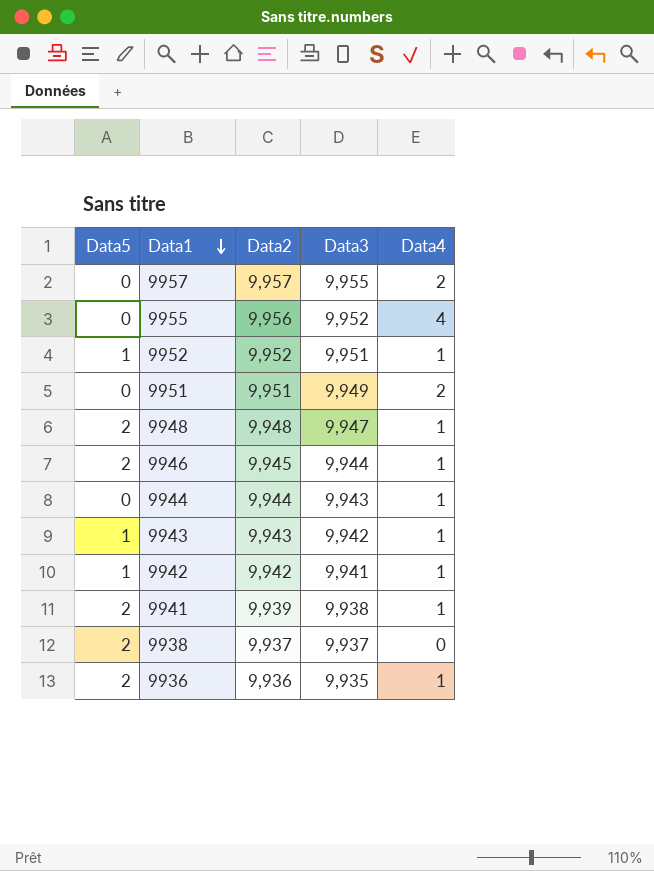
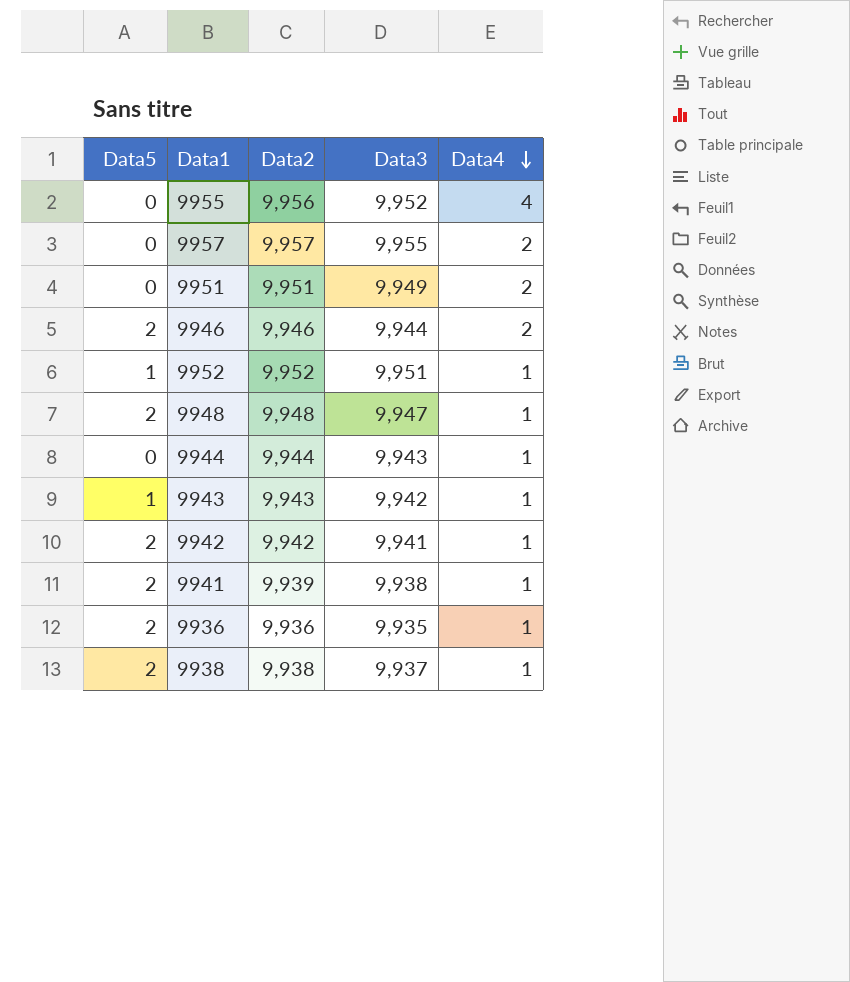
row order: Data1 descending -> Data4 descending
9946 | Data2: 9,945 -> 9,946
9946 | Data4: 1 -> 2
9942 | Data5: 1 -> 2
9938 | Data2: 9,937 -> 9,938
9938 | Data4: 0 -> 1

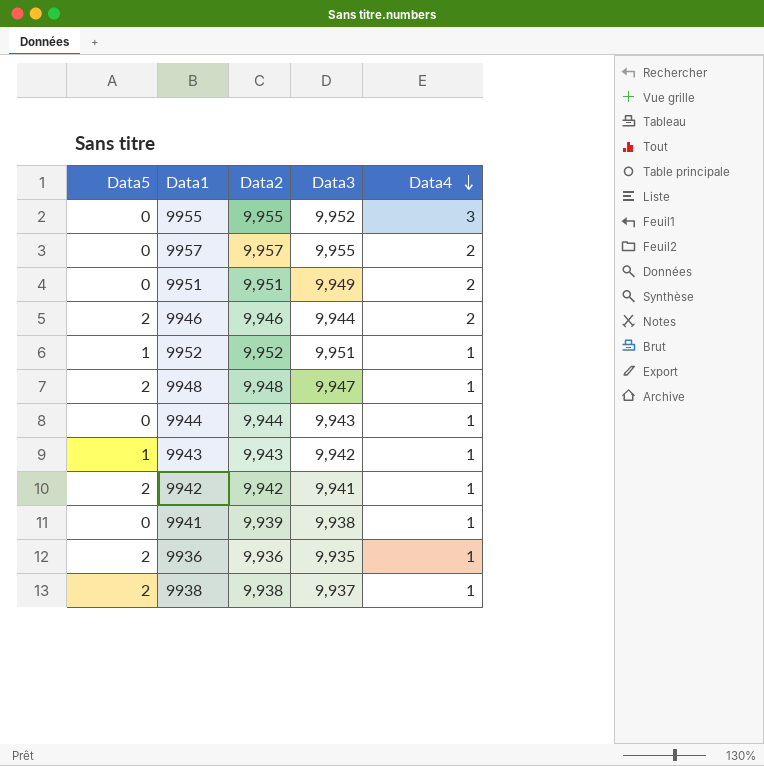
9955 | Data2: 9,956 -> 9,955
9955 | Data4: 4 -> 3
9941 | Data5: 2 -> 0

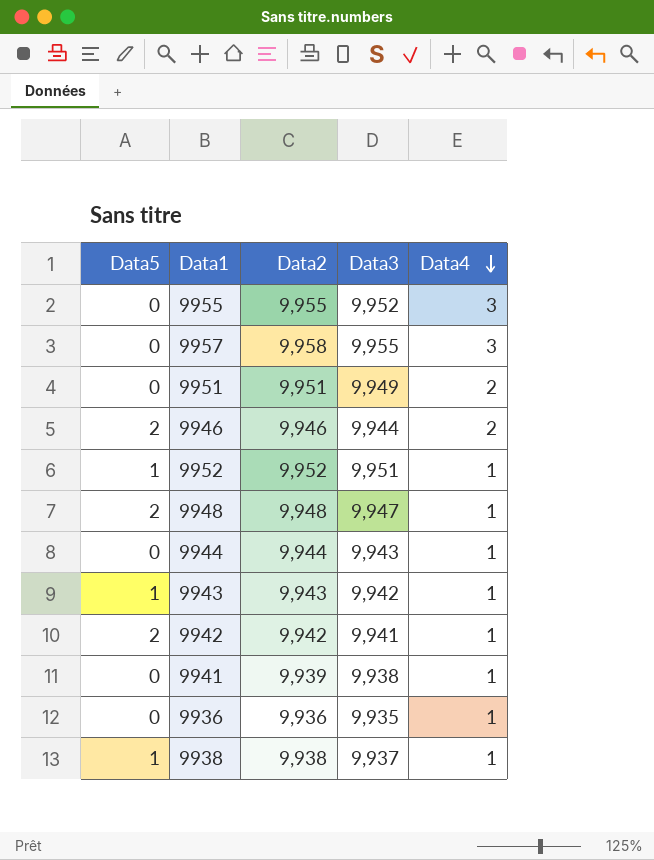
9957 | Data2: 9,957 -> 9,958
9957 | Data4: 2 -> 3
9936 | Data5: 2 -> 0
9938 | Data5: 2 -> 1

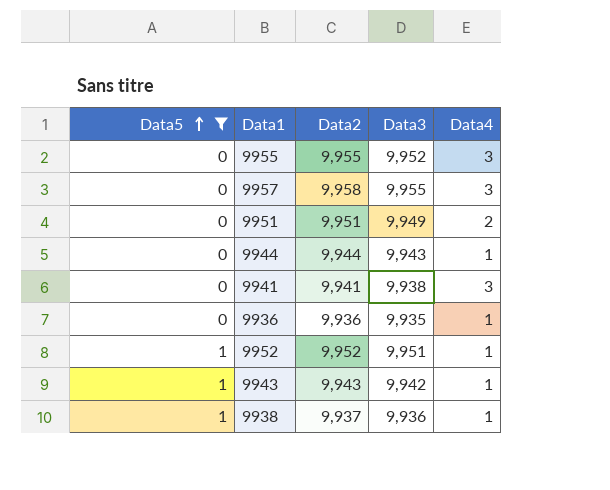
filter: none -> Data5 != 2
row order: Data4 descending -> Data5 ascending
9941 | Data2: 9,939 -> 9,941
9941 | Data4: 1 -> 3
9938 | Data2: 9,938 -> 9,937
9938 | Data3: 9,937 -> 9,936

